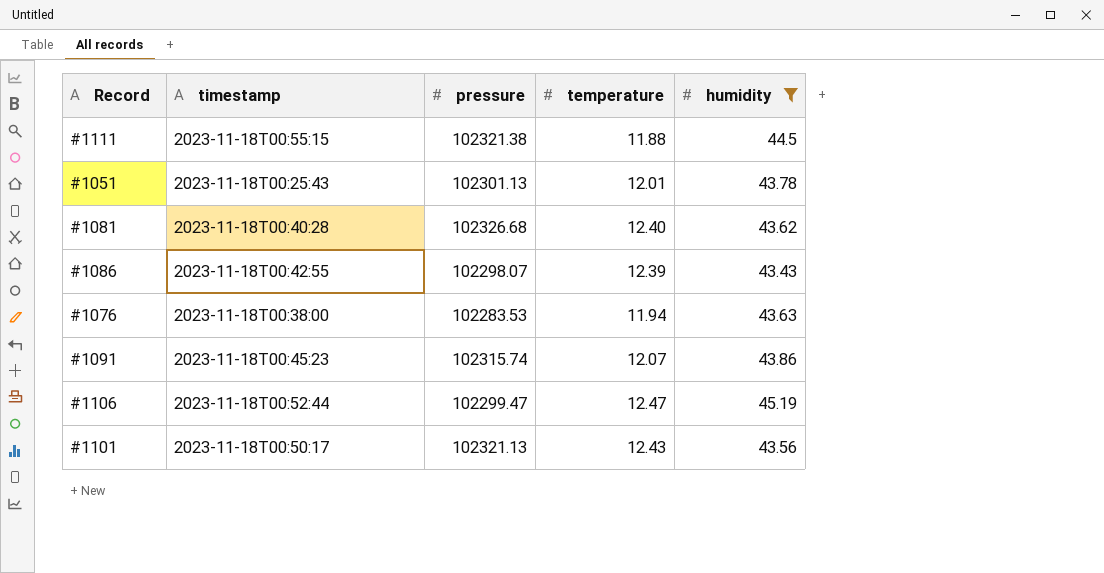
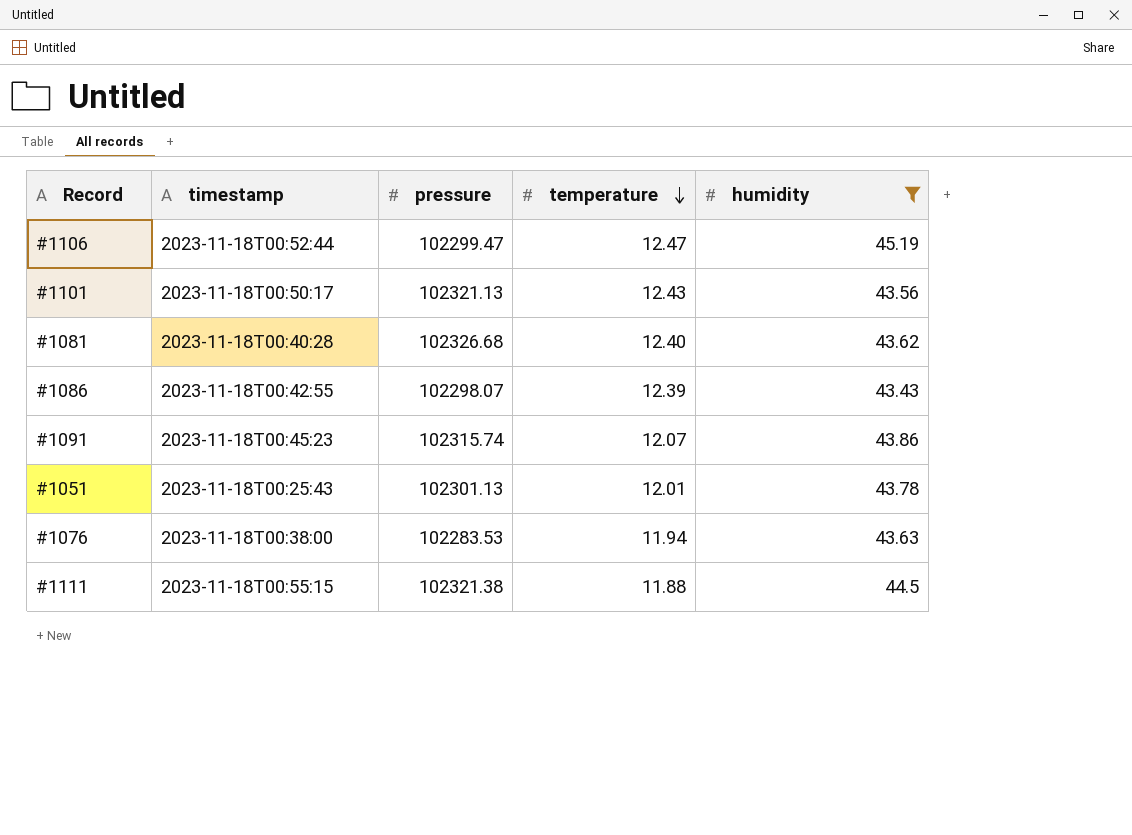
row order: none -> temperature descending

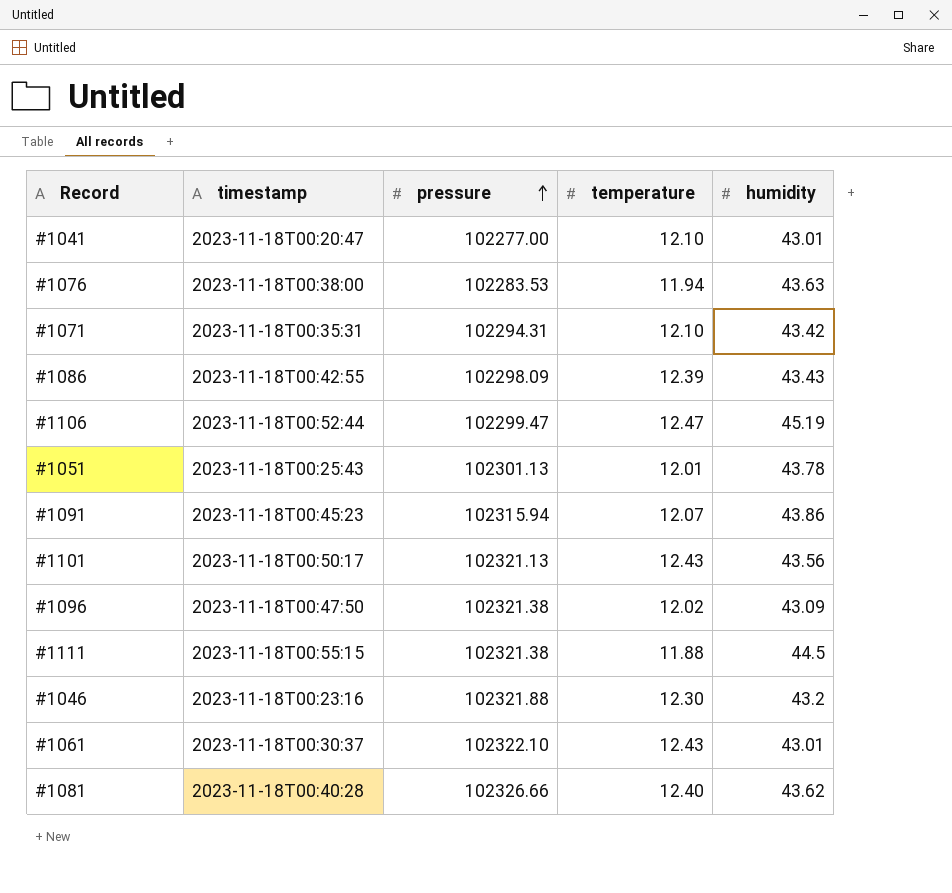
filter: humidity >= 43.43 -> none
row order: temperature descending -> pressure ascending
#1086 | pressure: 102298.07 -> 102298.09
#1091 | pressure: 102315.74 -> 102315.94
#1081 | pressure: 102326.68 -> 102326.66

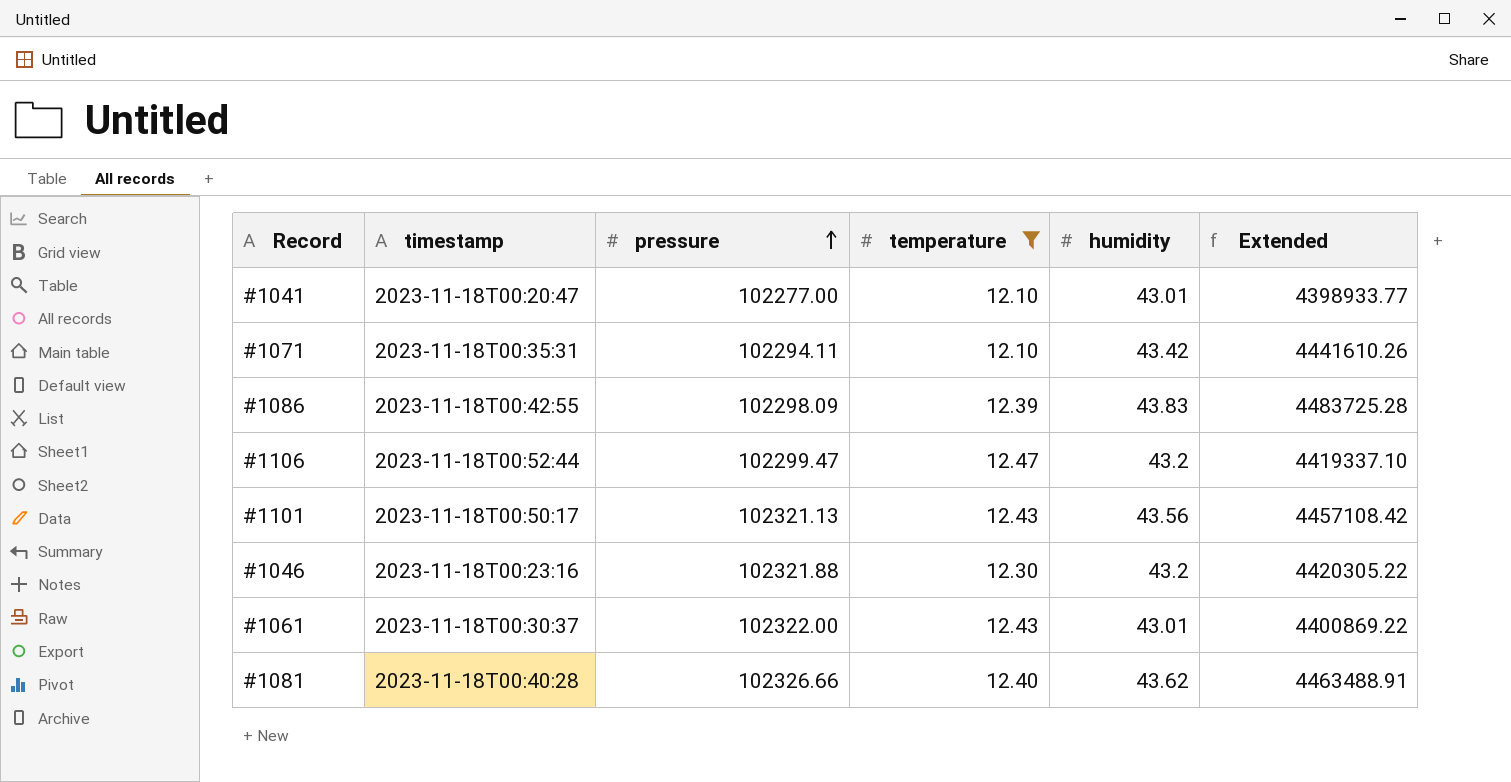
filter: none -> temperature >= 12.10
column Extended | formula: none -> [pressure] * [humidity]
#1071 | pressure: 102294.31 -> 102294.11
#1086 | humidity: 43.43 -> 43.83
#1106 | humidity: 45.19 -> 43.2
#1061 | pressure: 102322.10 -> 102322.00

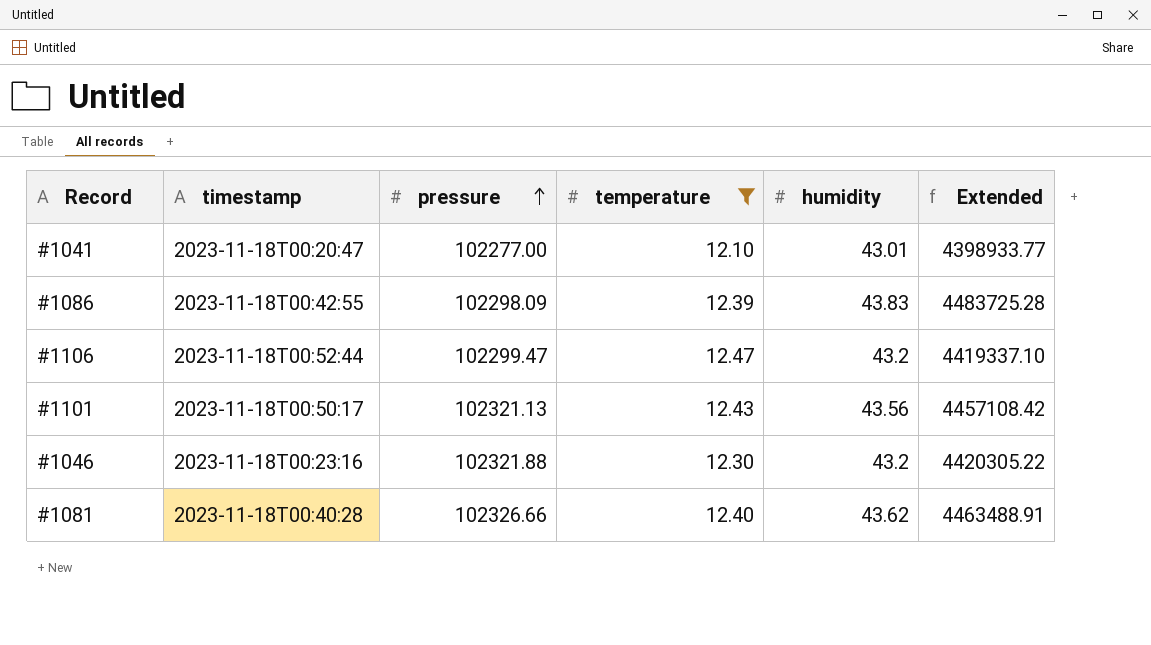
row #1071: 2023-11-18T00:35:31 | 102294.11 | 12.10 | 43.42 | 4441610.26 -> none
row #1061: 2023-11-18T00:30:37 | 102322.00 | 12.43 | 43.01 | 4400869.22 -> none

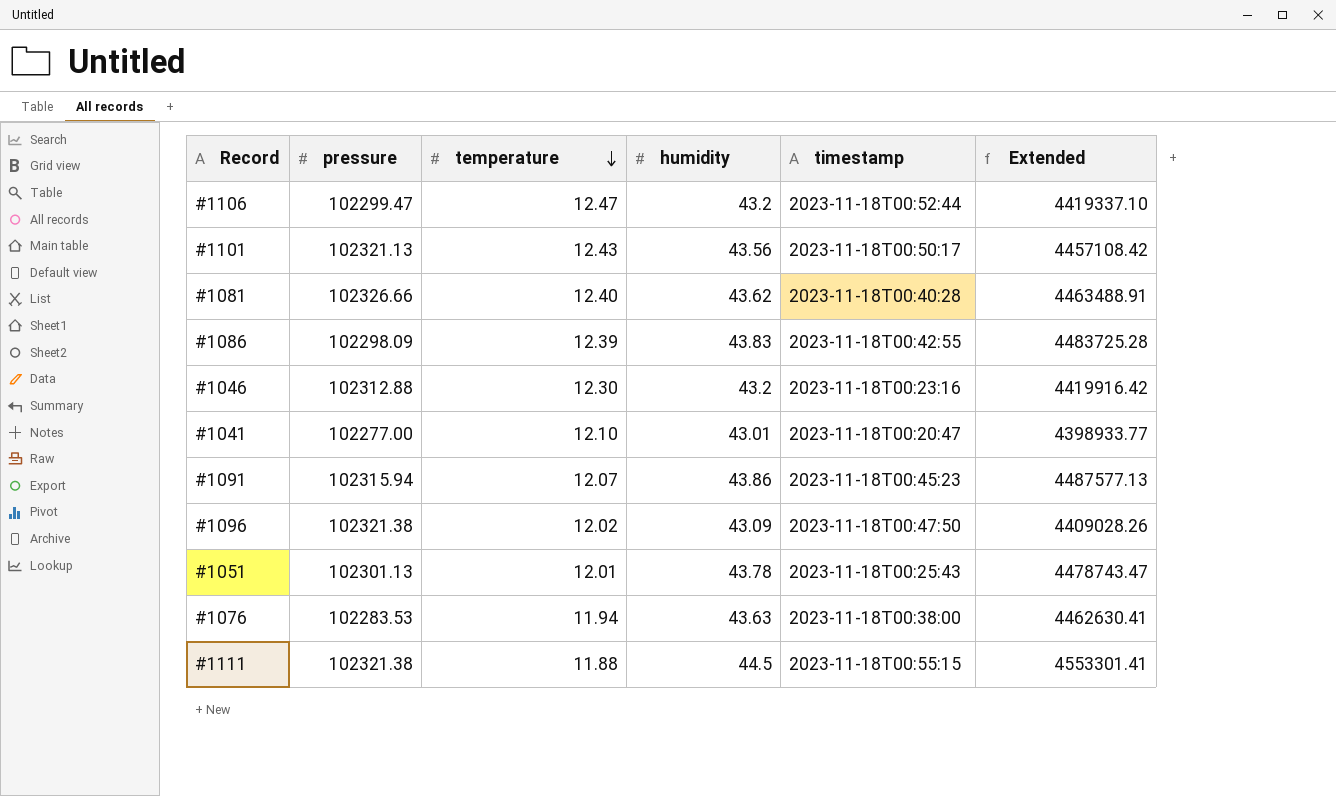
filter: temperature >= 12.10 -> none
row order: pressure ascending -> temperature descending
column timestamp | position: 2 -> 5
#1046 | pressure: 102321.88 -> 102312.88
#1046 | Extended: 4420305.22 -> 4419916.42

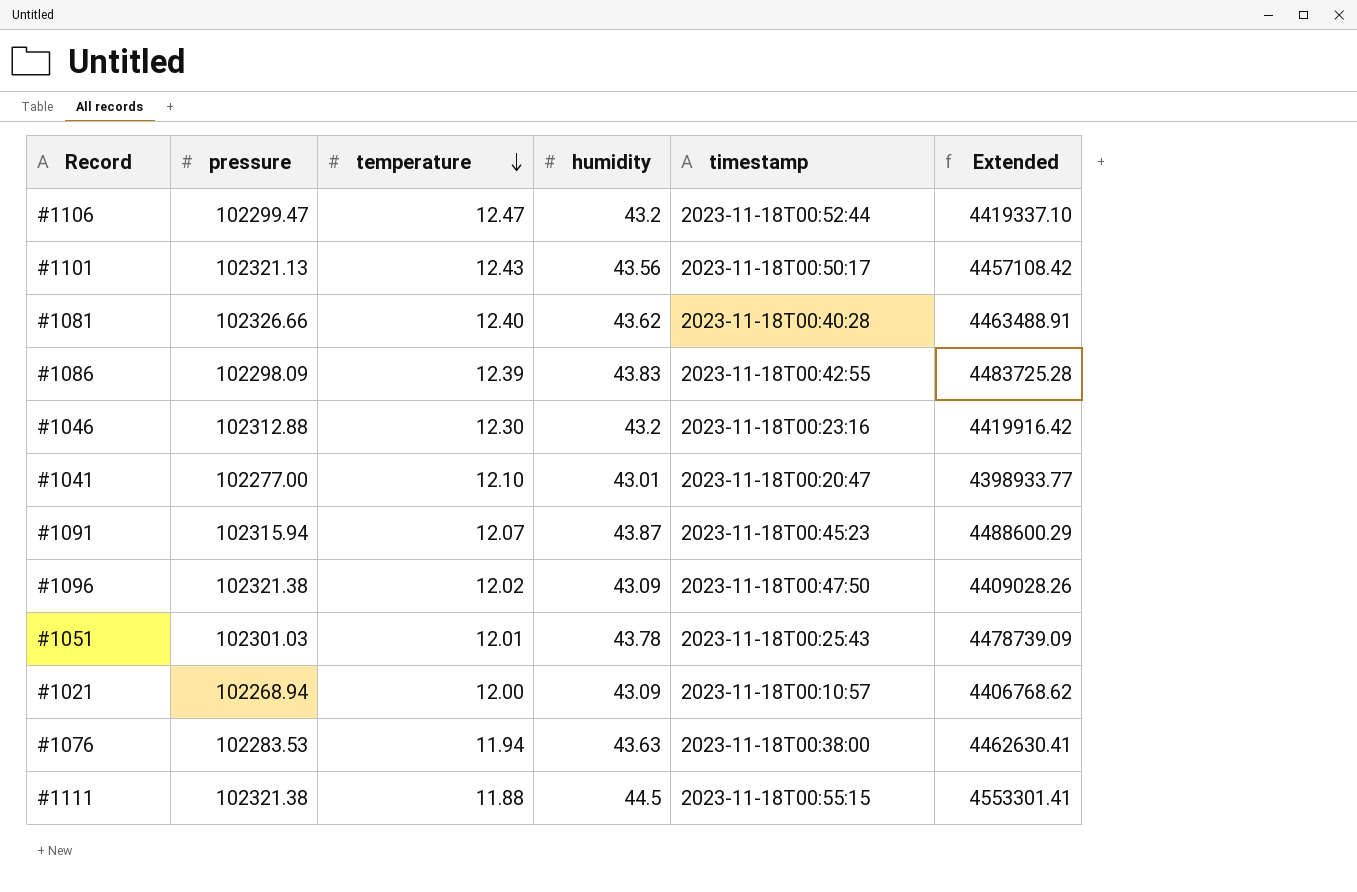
#1091 | humidity: 43.86 -> 43.87
#1091 | Extended: 4487577.13 -> 4488600.29
#1051 | pressure: 102301.13 -> 102301.03
#1051 | Extended: 4478743.47 -> 4478739.09
row #1021: none -> 102268.94 | 12.00 | 43.09 | 2023-11-18T00:10:57 | 4406768.62

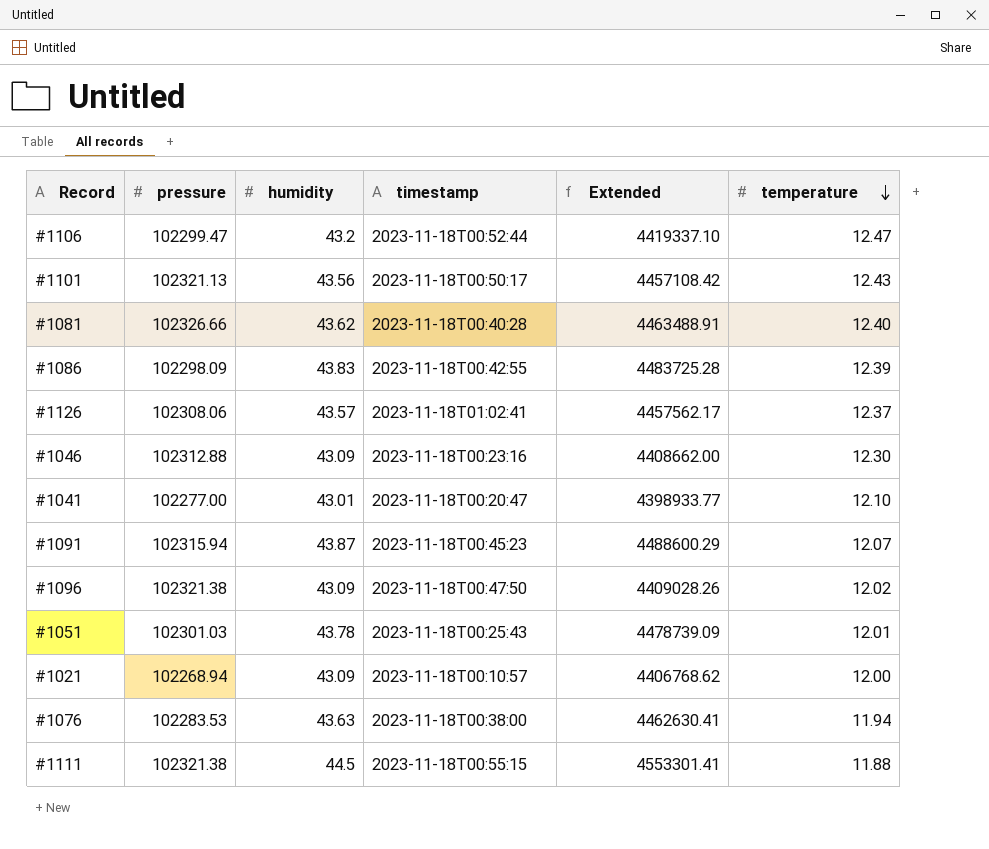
column temperature | position: 3 -> 6
row #1126: none -> 102308.06 | 43.57 | 2023-11-18T01:02:41 | 4457562.17 | 12.37
#1046 | humidity: 43.2 -> 43.09
#1046 | Extended: 4419916.42 -> 4408662.00

